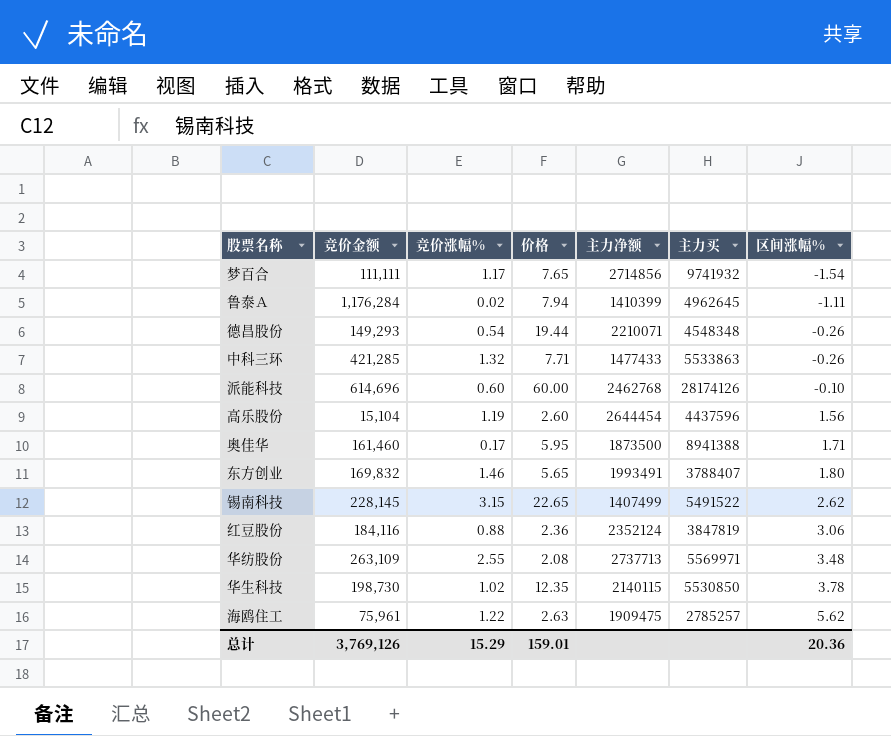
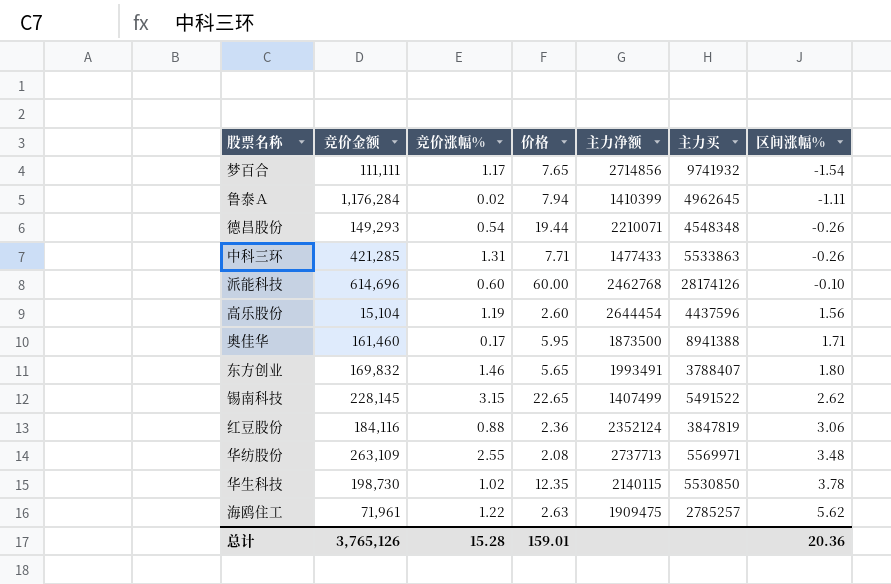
中科三环 | 竞价涨幅%: 1.32 -> 1.31
海鸥住工 | 竞价金额: 75,961 -> 71,961
总计 | 竞价金额: 3,769,126 -> 3,765,126
总计 | 竞价涨幅%: 15.29 -> 15.28

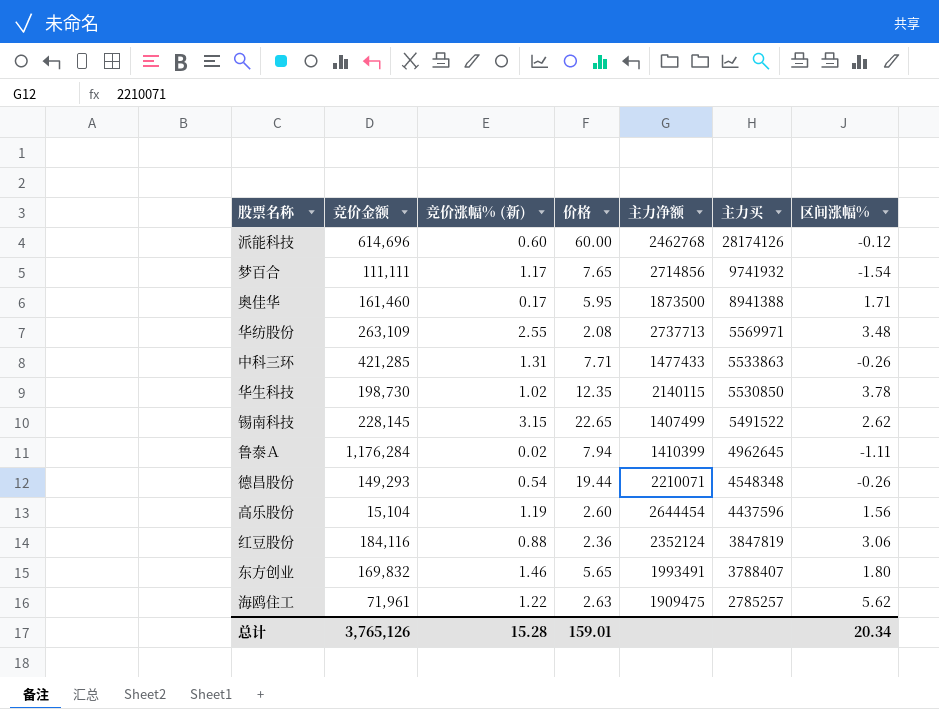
row order: 区间涨幅% ascending -> 主力买 descending
column name: 竞价涨幅% -> 竞价涨幅% (新)
派能科技 | 区间涨幅%: -0.10 -> -0.12
总计 | 区间涨幅%: 20.36 -> 20.34

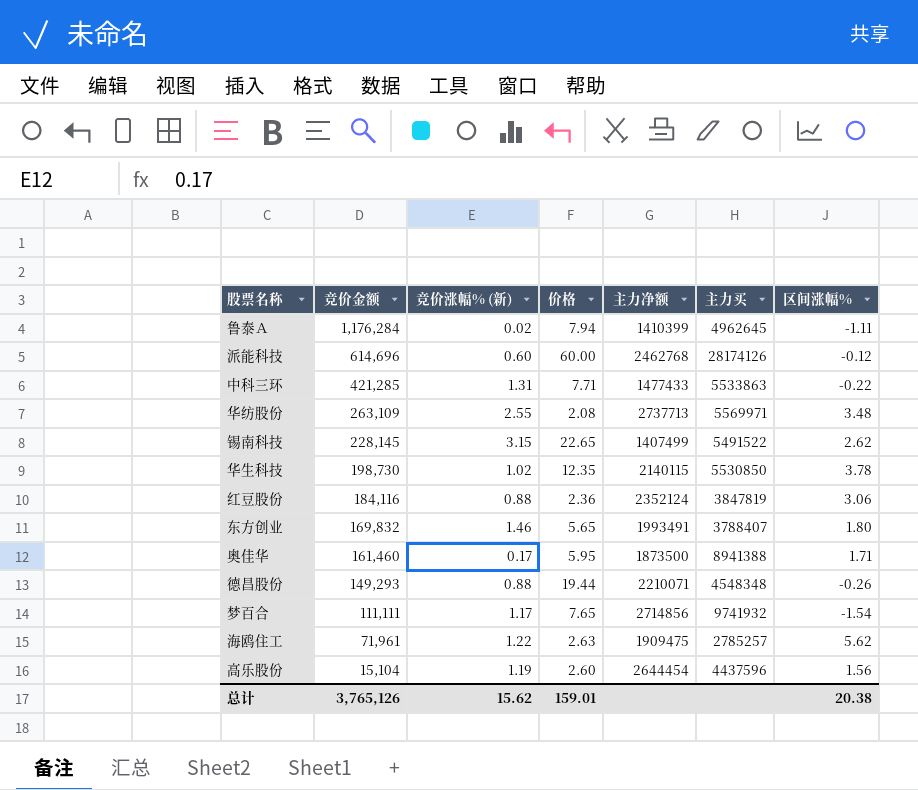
row order: 主力买 descending -> 竞价金额 descending
中科三环 | 区间涨幅%: -0.26 -> -0.22
德昌股份 | 竞价涨幅% (新): 0.54 -> 0.88
总计 | 竞价涨幅% (新): 15.28 -> 15.62
总计 | 区间涨幅%: 20.34 -> 20.38

